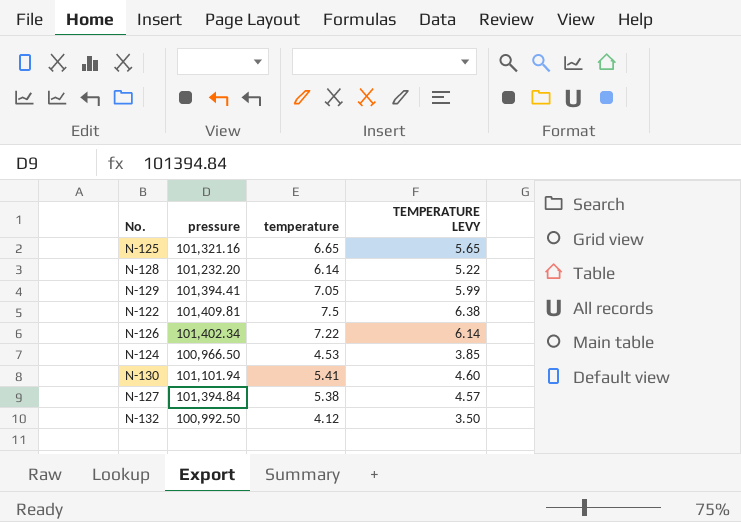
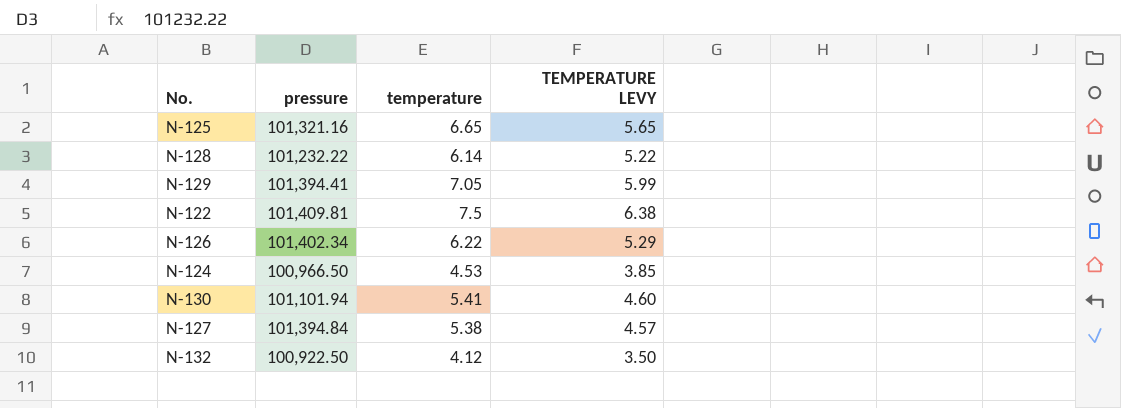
N-128 | pressure: 101,232.20 -> 101,232.22
N-126 | temperature: 7.22 -> 6.22
N-126 | TEMPERATURE LEVY: 6.14 -> 5.29
N-132 | pressure: 100,992.50 -> 100,922.50

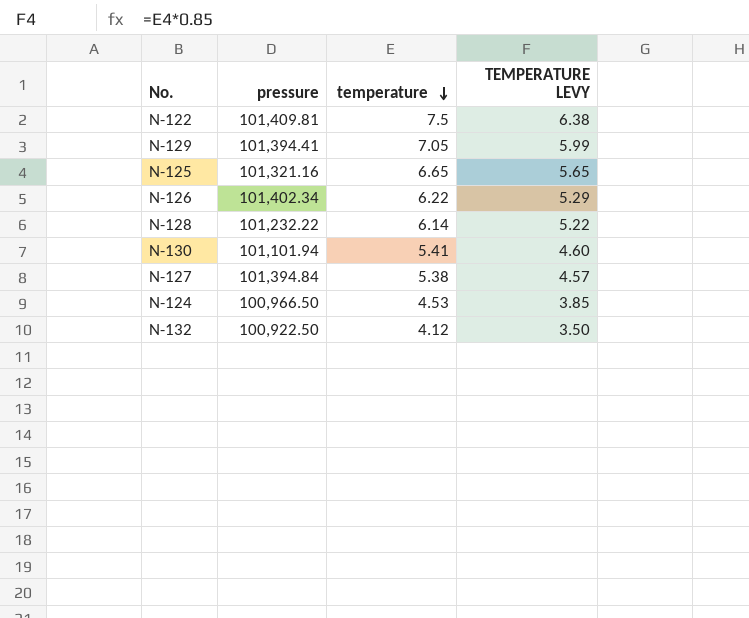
row order: none -> temperature descending

